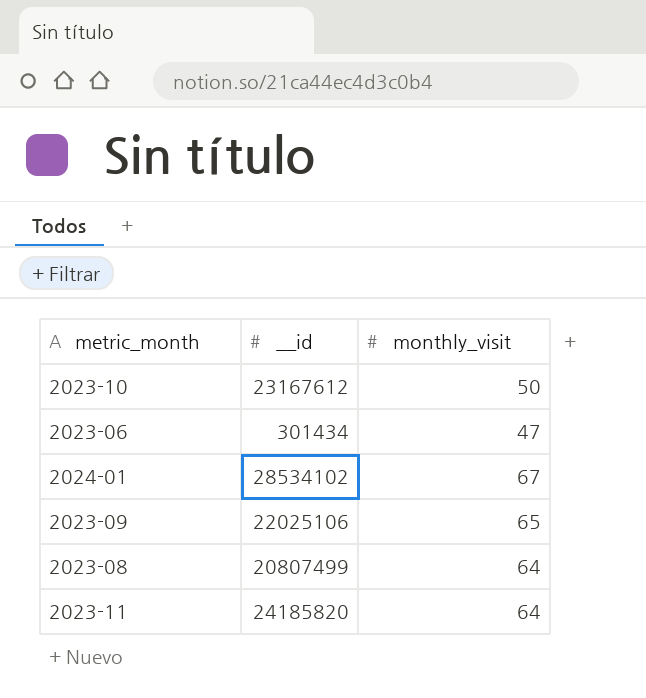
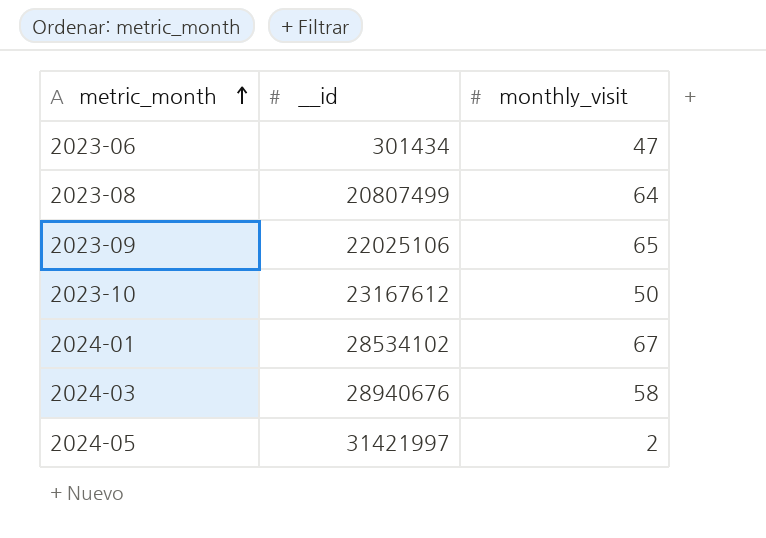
row order: none -> metric_month ascending
row 2023-11: 24185820 | 64 -> none
row 2024-03: none -> 28940676 | 58
row 2024-05: none -> 31421997 | 2

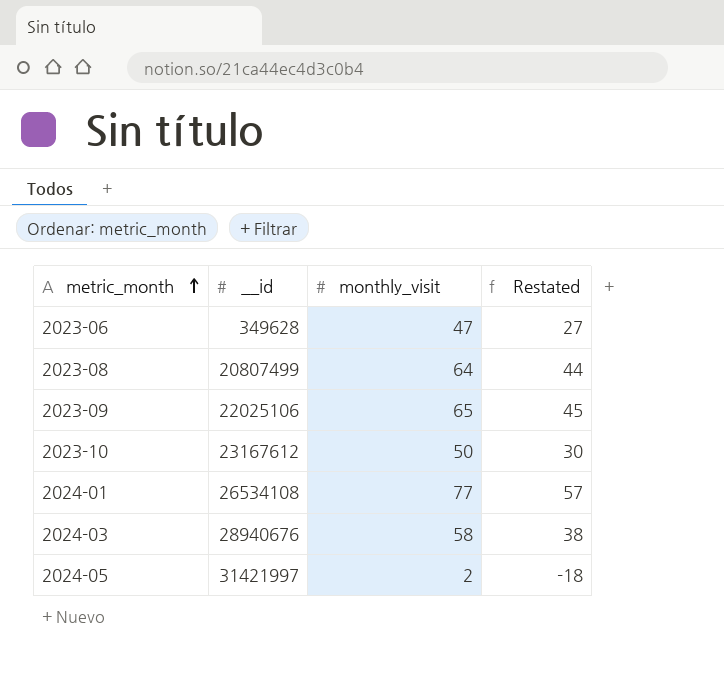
column Restated | formula: none -> [monthly_visit] - 20
2023-06 | __id: 301434 -> 349628
2024-01 | __id: 28534102 -> 26534108
2024-01 | monthly_visit: 67 -> 77

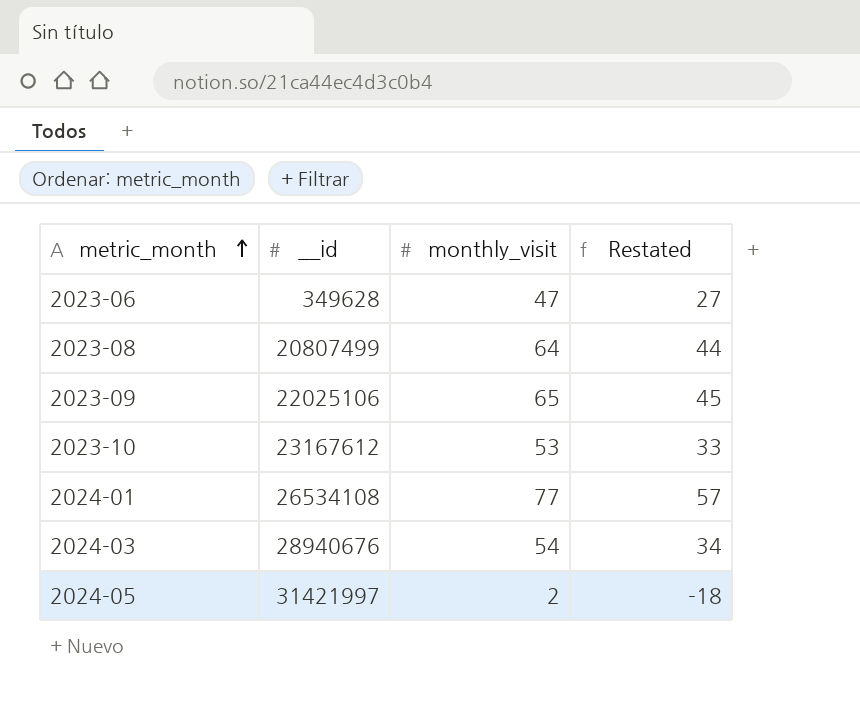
2023-10 | monthly_visit: 50 -> 53
2023-10 | Restated: 30 -> 33
2024-03 | monthly_visit: 58 -> 54
2024-03 | Restated: 38 -> 34

